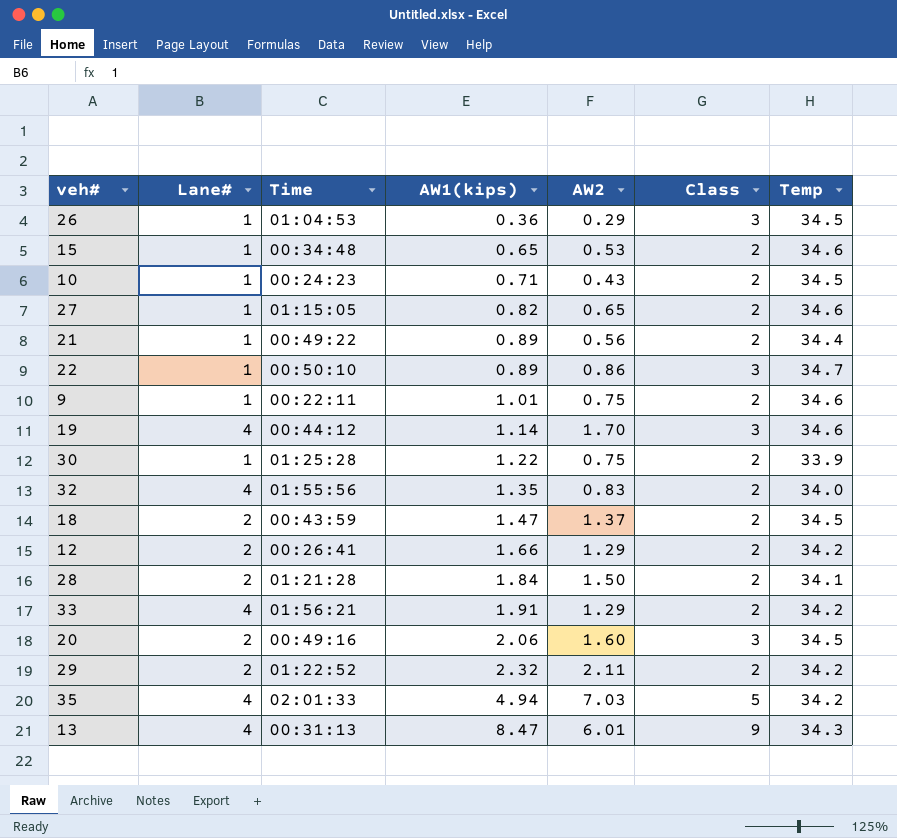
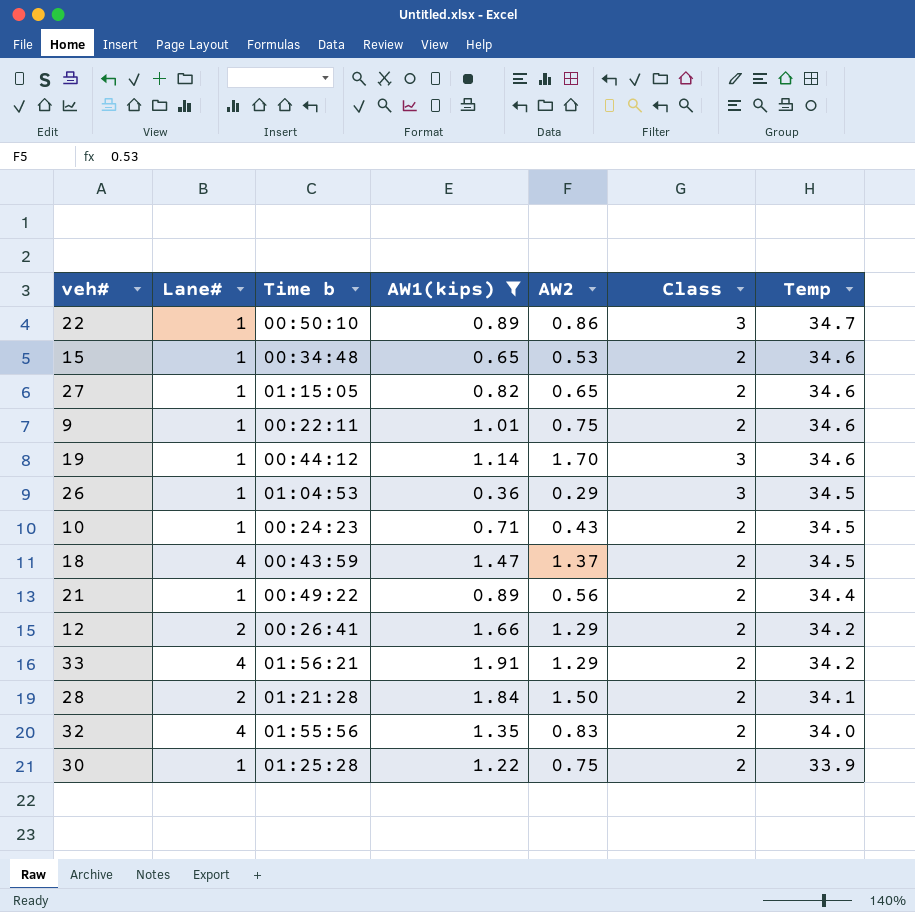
filter: none -> AW1(kips) <= 1.91
row order: AW1(kips) ascending -> Temp descending
column name: Time -> Time b
19 | Lane#: 4 -> 1
18 | Lane#: 2 -> 4

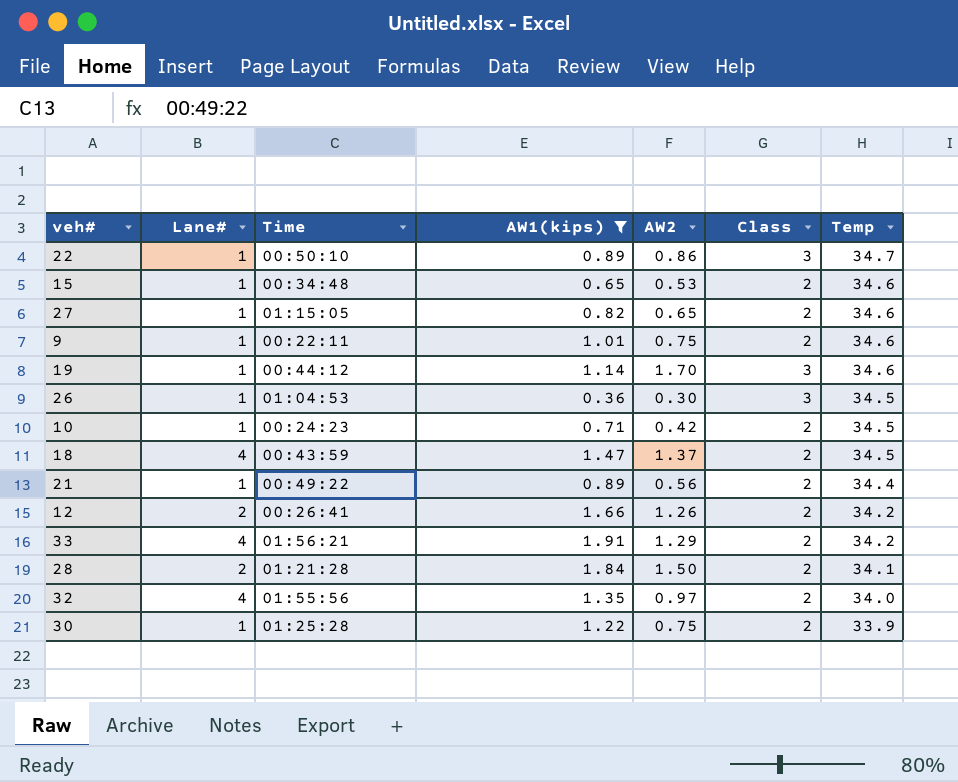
column name: Time b -> Time
26 | AW2: 0.29 -> 0.30
10 | AW2: 0.43 -> 0.42
12 | AW2: 1.29 -> 1.26
32 | AW2: 0.83 -> 0.97

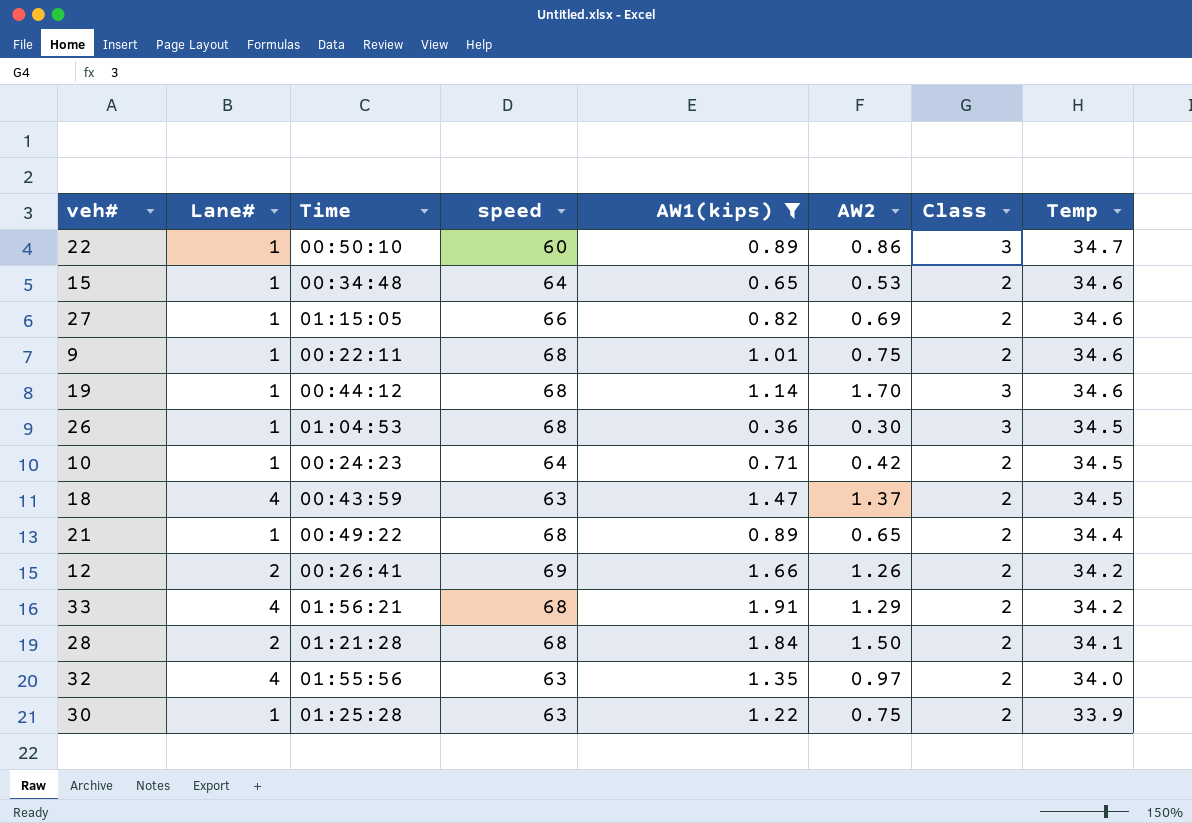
column speed | position: none -> 4
27 | AW2: 0.65 -> 0.69
21 | AW2: 0.56 -> 0.65

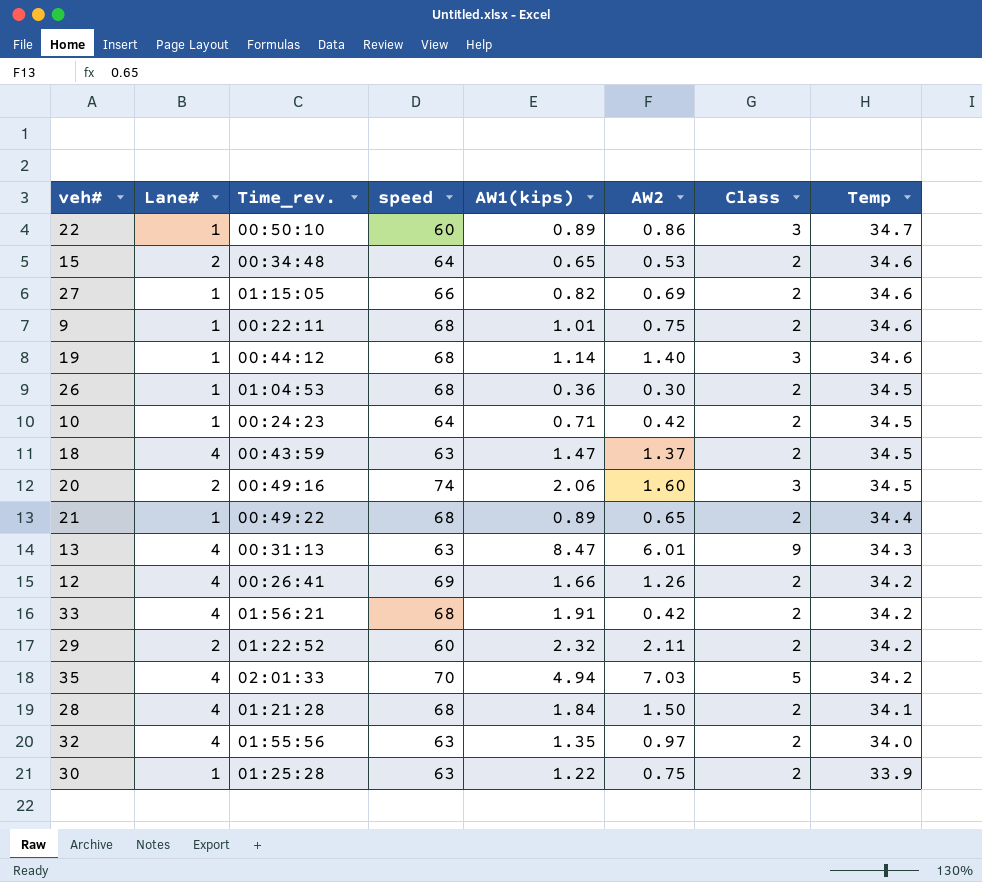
filter: AW1(kips) <= 1.91 -> none
column name: Time -> Time_rev.
15 | Lane#: 1 -> 2
19 | AW2: 1.70 -> 1.40
26 | Class: 3 -> 2
12 | Lane#: 2 -> 4
33 | AW2: 1.29 -> 0.42
28 | Lane#: 2 -> 4

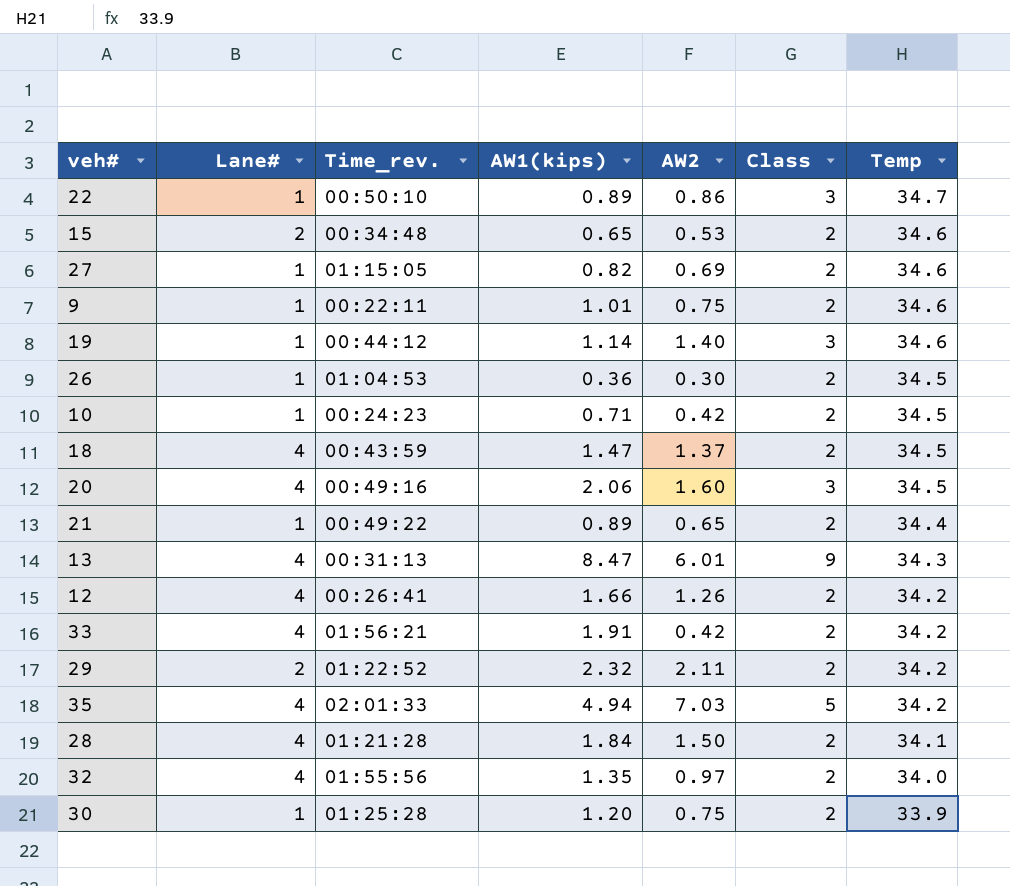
column speed | position: 4 -> none
20 | Lane#: 2 -> 4
30 | AW1(kips): 1.22 -> 1.20

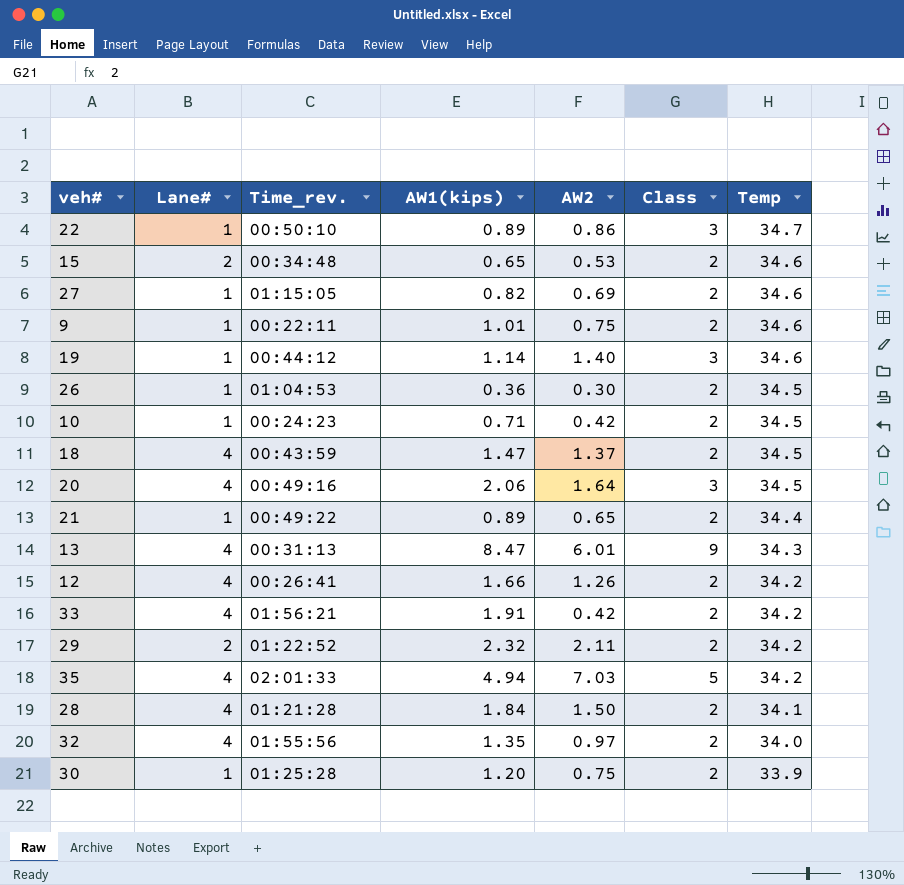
20 | AW2: 1.60 -> 1.64

